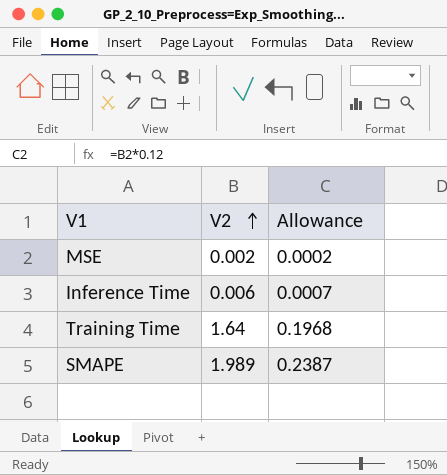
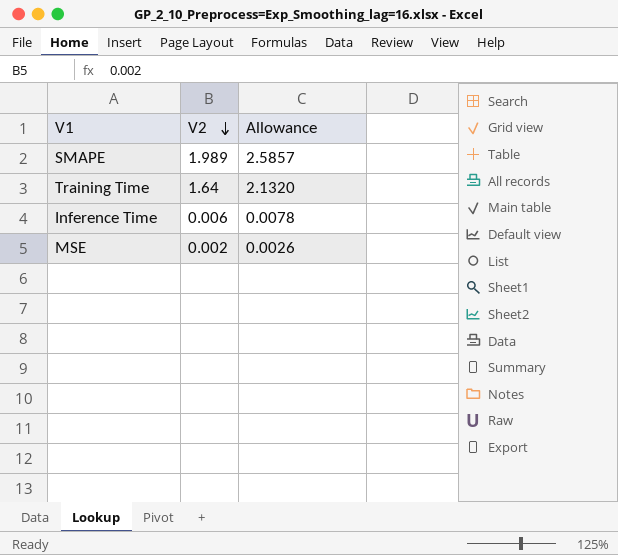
row order: V2 ascending -> V2 descending
column Allowance | formula: [V2] * 0.12 -> [V2] * 1.3

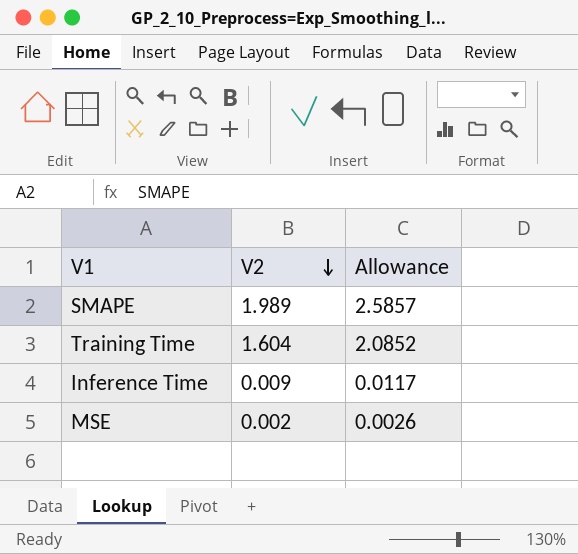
Training Time | V2: 1.64 -> 1.604
Training Time | Allowance: 2.1320 -> 2.0852
Inference Time | V2: 0.006 -> 0.009
Inference Time | Allowance: 0.0078 -> 0.0117

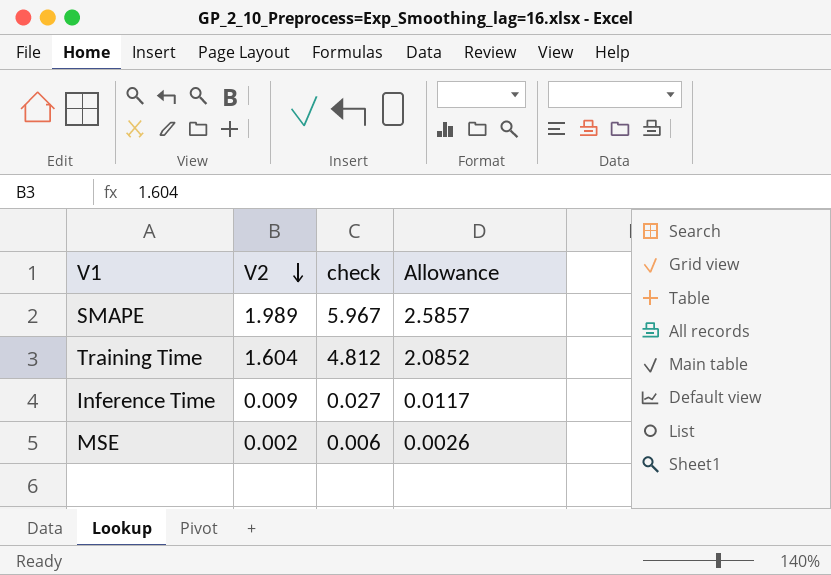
column check | formula: none -> [V2] * 3

